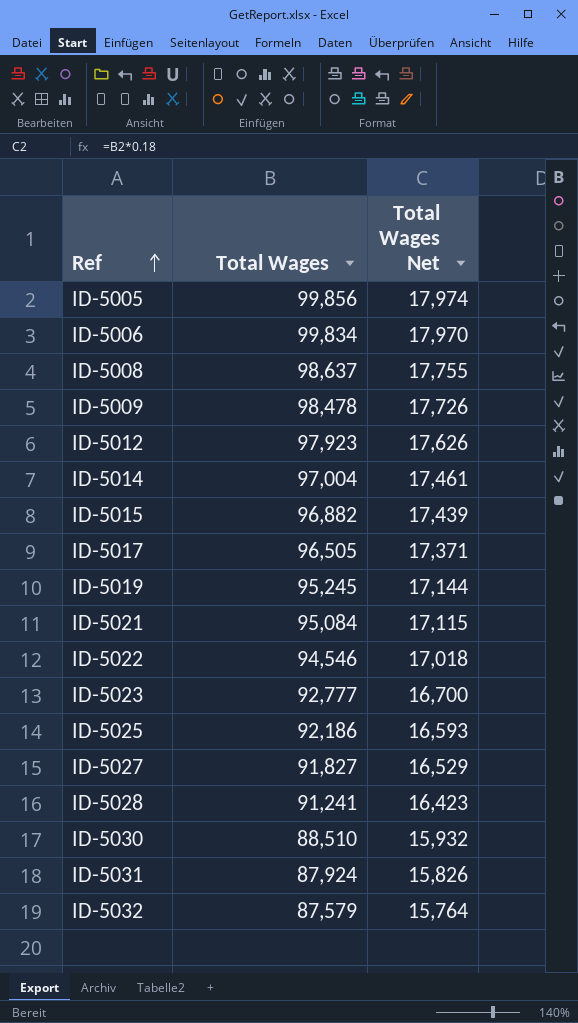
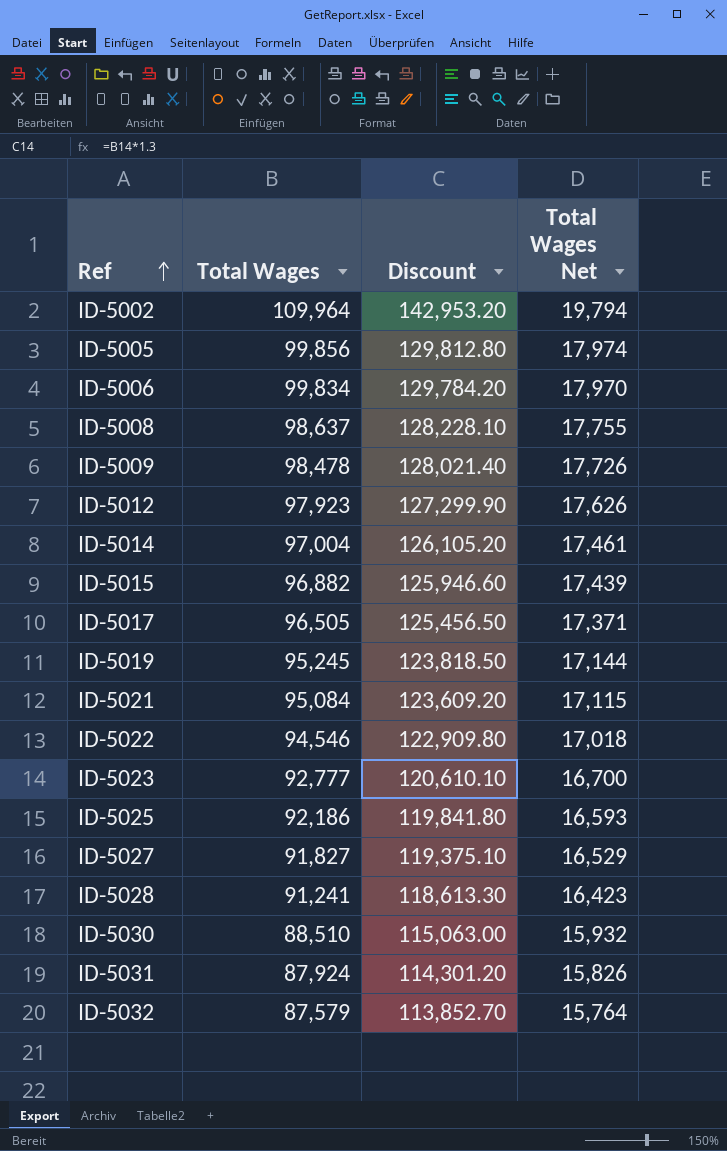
column Discount | formula: none -> [Total Wages] * 1.3
row ID-5002: none -> 109,964 | 142,953.20 | 19,794

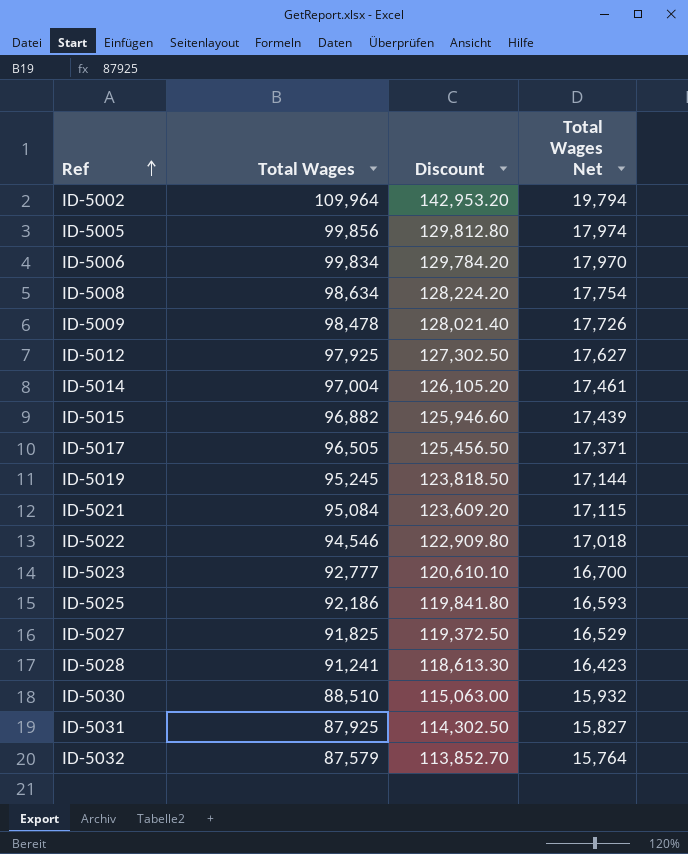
ID-5008 | Total Wages: 98,637 -> 98,634
ID-5008 | Discount: 128,228.10 -> 128,224.20
ID-5008 | Total Wages Net: 17,755 -> 17,754
ID-5012 | Total Wages: 97,923 -> 97,925
ID-5012 | Discount: 127,299.90 -> 127,302.50
ID-5012 | Total Wages Net: 17,626 -> 17,627
ID-5027 | Total Wages: 91,827 -> 91,825
ID-5027 | Discount: 119,375.10 -> 119,372.50
ID-5031 | Total Wages: 87,924 -> 87,925
ID-5031 | Discount: 114,301.20 -> 114,302.50
ID-5031 | Total Wages Net: 15,826 -> 15,827

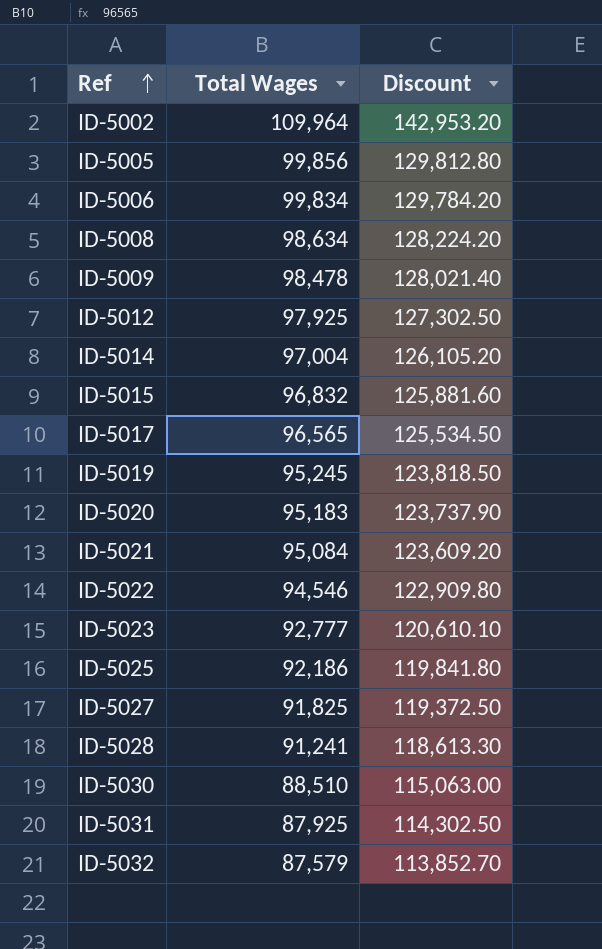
column Total Wages Net | formula: [Total Wages] * 0.18 -> none
ID-5015 | Total Wages: 96,882 -> 96,832
ID-5015 | Discount: 125,946.60 -> 125,881.60
ID-5017 | Total Wages: 96,505 -> 96,565
ID-5017 | Discount: 125,456.50 -> 125,534.50
row ID-5020: none -> 95,183 | 123,737.90

